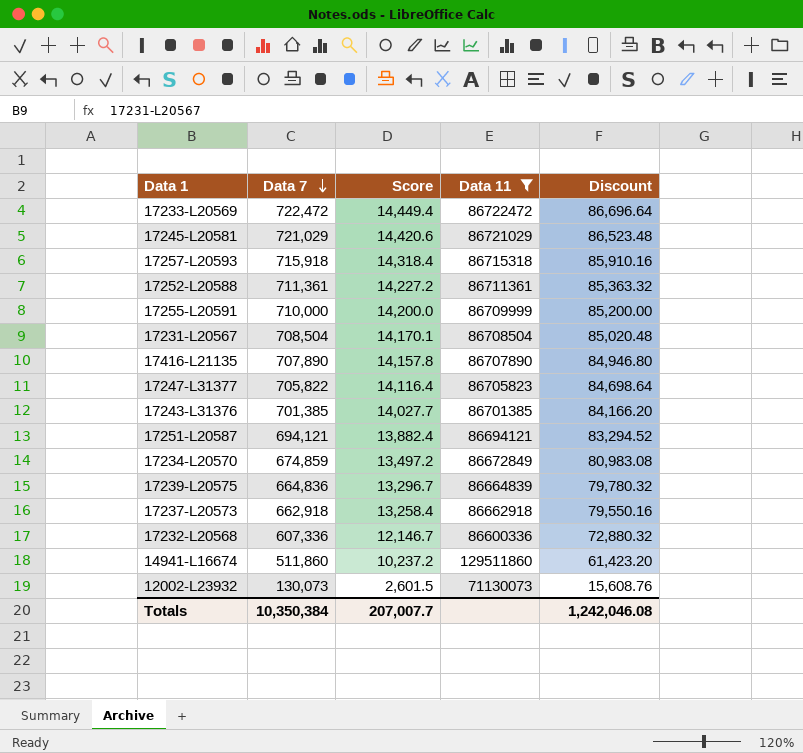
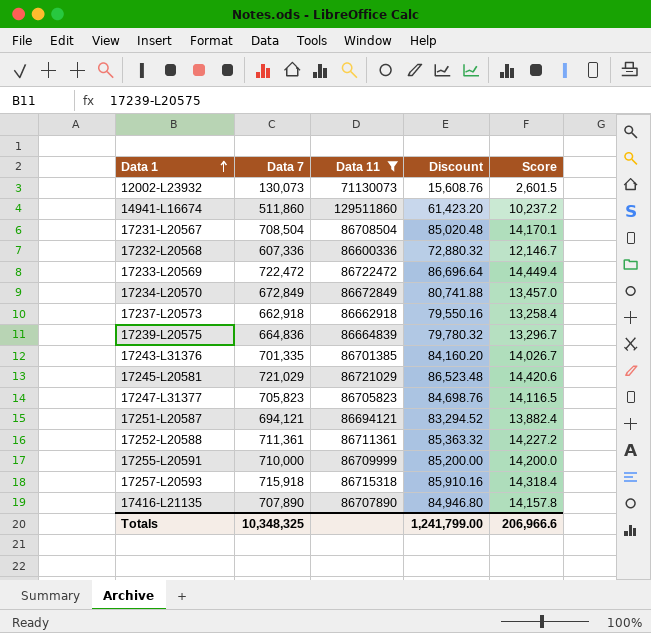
row order: Data 7 descending -> Data 1 ascending
column Score | position: 3 -> 5
17234-L20570 | Data 7: 674,859 -> 672,849
17234-L20570 | Discount: 80,983.08 -> 80,741.88
17234-L20570 | Score: 13,497.2 -> 13,457.0
17243-L31376 | Data 7: 701,385 -> 701,335
17243-L31376 | Discount: 84,166.20 -> 84,160.20
17243-L31376 | Score: 14,027.7 -> 14,026.7
17247-L31377 | Data 7: 705,822 -> 705,823
17247-L31377 | Discount: 84,698.64 -> 84,698.76
17247-L31377 | Score: 14,116.4 -> 14,116.5
Totals | Data 7: 10,350,384 -> 10,348,325
Totals | Discount: 1,242,046.08 -> 1,241,799.00
Totals | Score: 207,007.7 -> 206,966.6

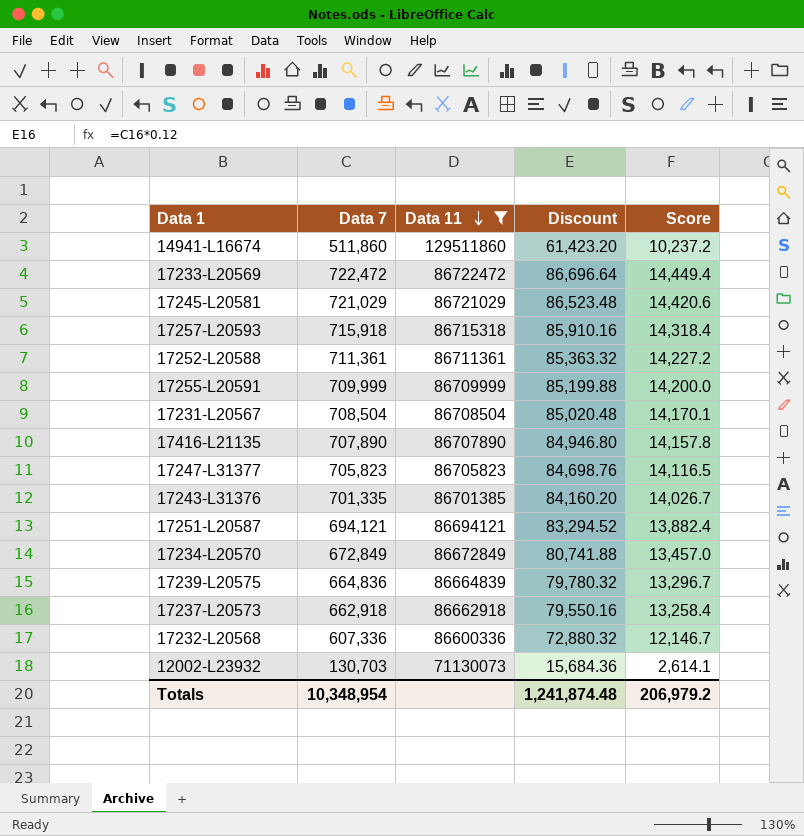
row order: Data 1 ascending -> Data 11 descending
17255-L20591 | Data 7: 710,000 -> 709,999
17255-L20591 | Discount: 85,200.00 -> 85,199.88
12002-L23932 | Data 7: 130,073 -> 130,703
12002-L23932 | Discount: 15,608.76 -> 15,684.36
12002-L23932 | Score: 2,601.5 -> 2,614.1
Totals | Data 7: 10,348,325 -> 10,348,954
Totals | Discount: 1,241,799.00 -> 1,241,874.48
Totals | Score: 206,966.6 -> 206,979.2

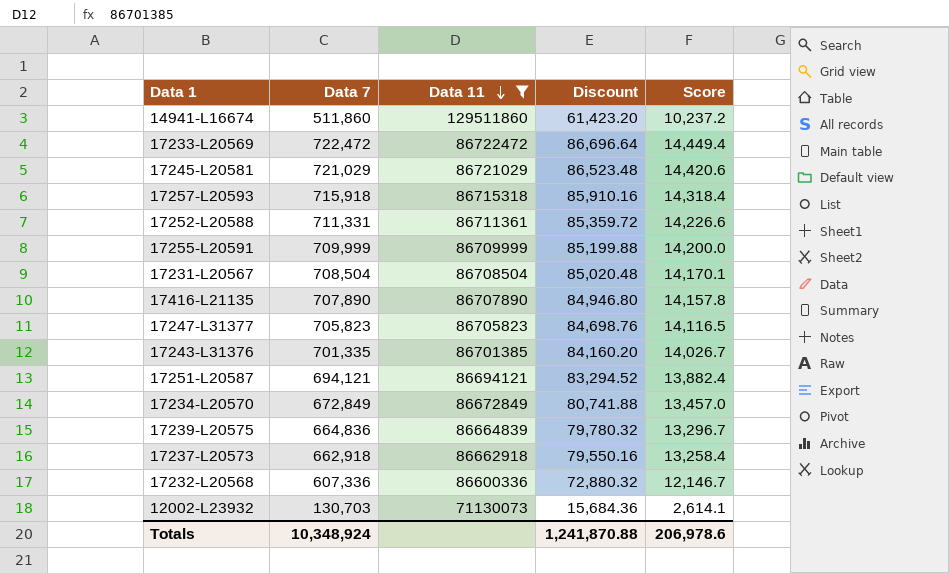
17252-L20588 | Data 7: 711,361 -> 711,331
17252-L20588 | Discount: 85,363.32 -> 85,359.72
17252-L20588 | Score: 14,227.2 -> 14,226.6
Totals | Data 7: 10,348,954 -> 10,348,924
Totals | Discount: 1,241,874.48 -> 1,241,870.88
Totals | Score: 206,979.2 -> 206,978.6

